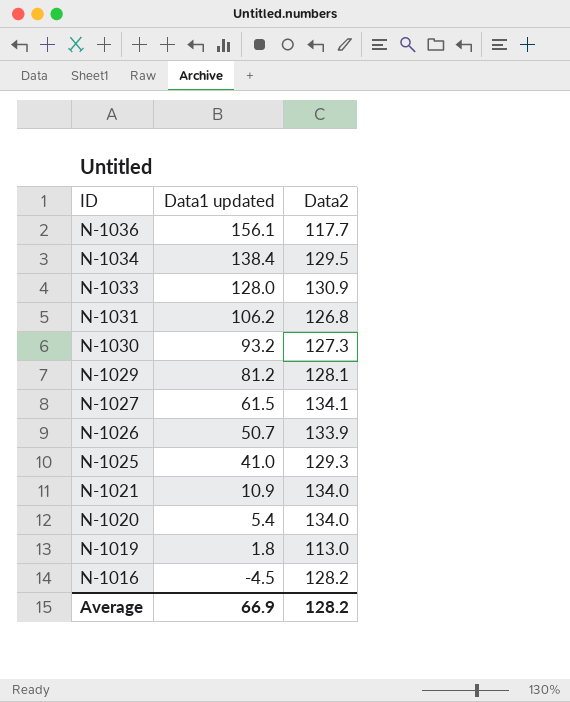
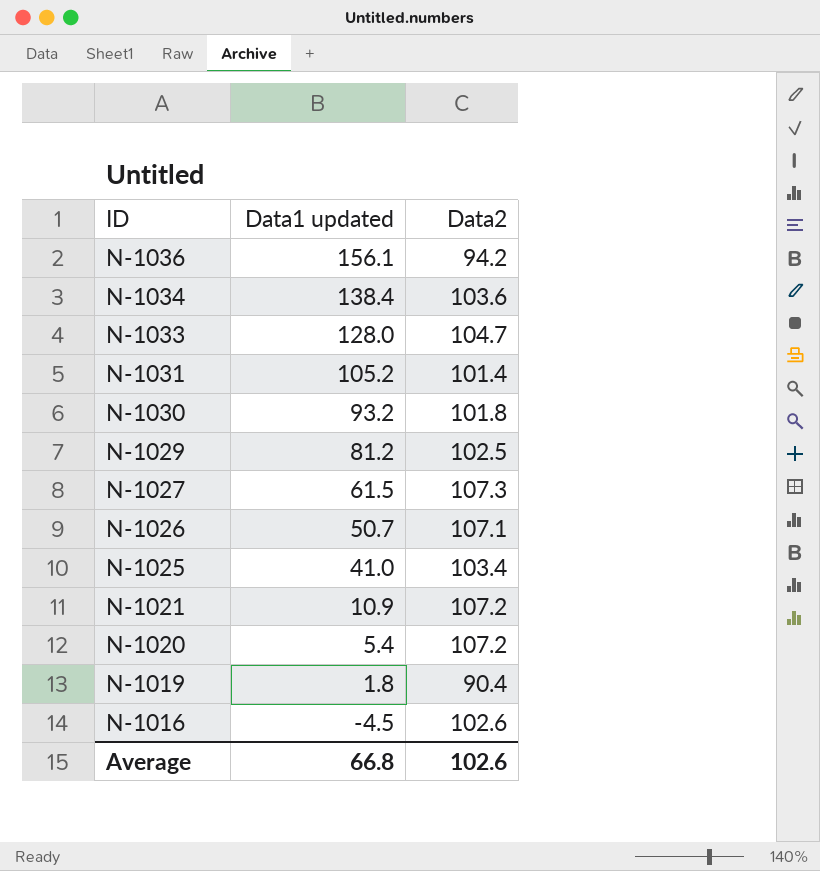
N-1036 | Data2: 117.7 -> 94.2
N-1034 | Data2: 129.5 -> 103.6
N-1033 | Data2: 130.9 -> 104.7
N-1031 | Data1 updated: 106.2 -> 105.2
N-1031 | Data2: 126.8 -> 101.4
N-1030 | Data2: 127.3 -> 101.8
N-1029 | Data2: 128.1 -> 102.5
N-1027 | Data2: 134.1 -> 107.3
N-1026 | Data2: 133.9 -> 107.1
N-1025 | Data2: 129.3 -> 103.4
N-1021 | Data2: 134.0 -> 107.2
N-1020 | Data2: 134.0 -> 107.2
N-1019 | Data2: 113.0 -> 90.4
N-1016 | Data2: 128.2 -> 102.6
Average | Data1 updated: 66.9 -> 66.8
Average | Data2: 128.2 -> 102.6

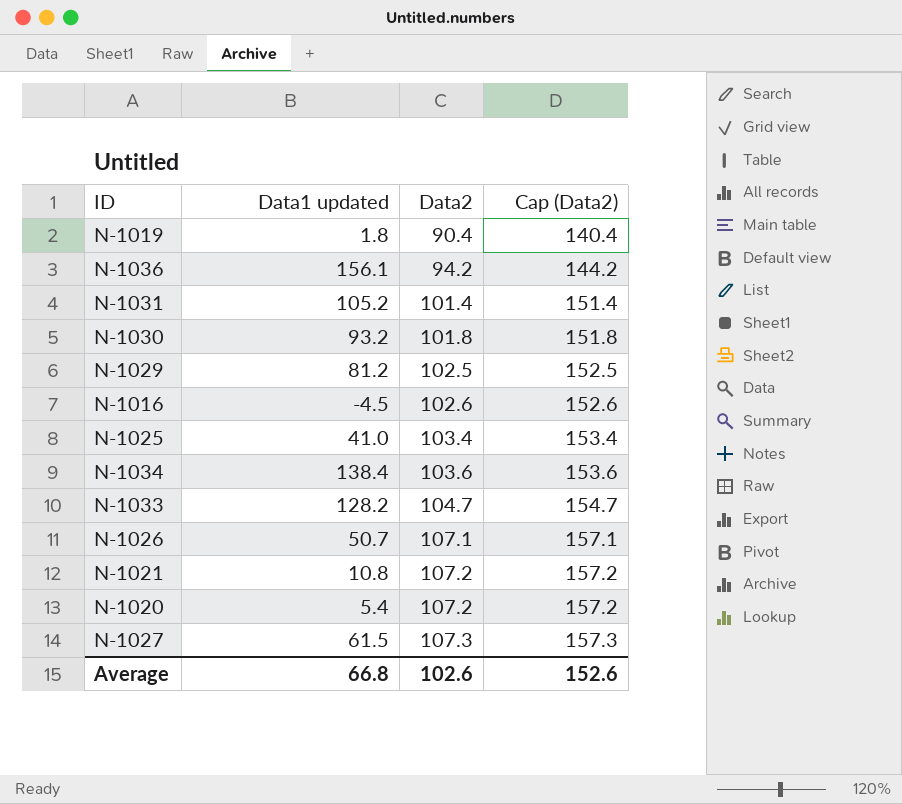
row order: ID descending -> Data2 ascending
column Cap (Data2) | formula: none -> [Data2] + 50
N-1033 | Data1 updated: 128.0 -> 128.2
N-1021 | Data1 updated: 10.9 -> 10.8

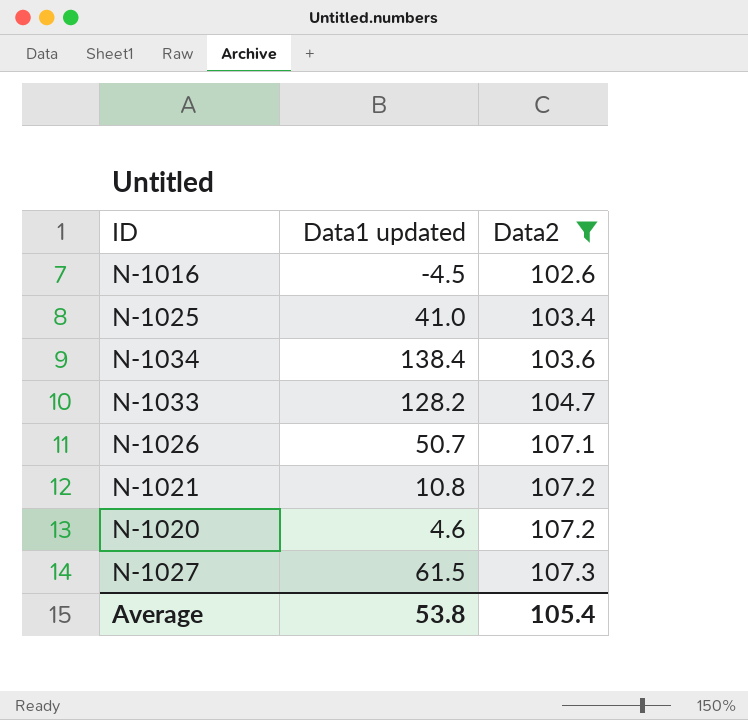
filter: none -> Data2 >= 102.6
column Cap (Data2) | formula: [Data2] + 50 -> none
N-1020 | Data1 updated: 5.4 -> 4.6
Average | Data1 updated: 66.8 -> 53.8
Average | Data2: 102.6 -> 105.4

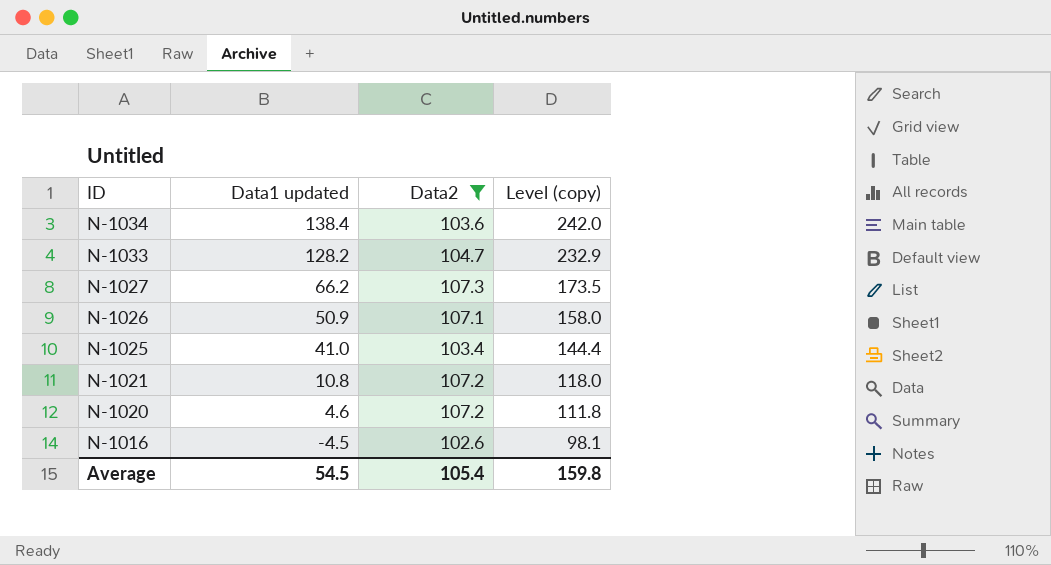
row order: Data2 ascending -> ID descending
column Level (copy) | formula: none -> [Data1 updated] + [Data2]
N-1027 | Data1 updated: 61.5 -> 66.2
N-1026 | Data1 updated: 50.7 -> 50.9
Average | Data1 updated: 53.8 -> 54.5

